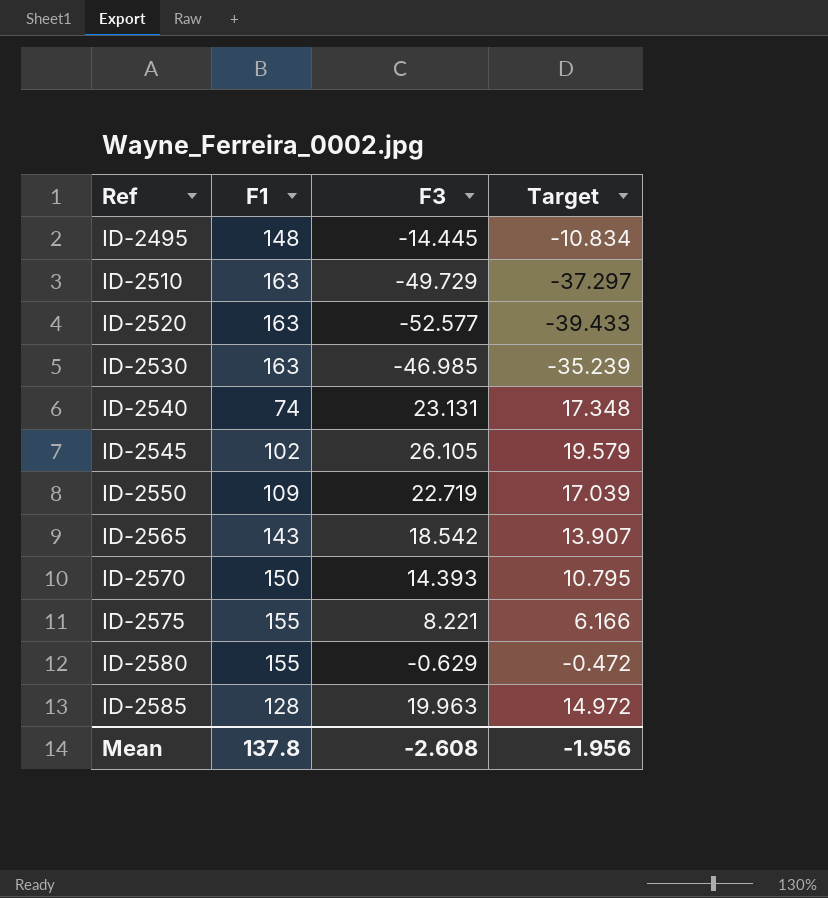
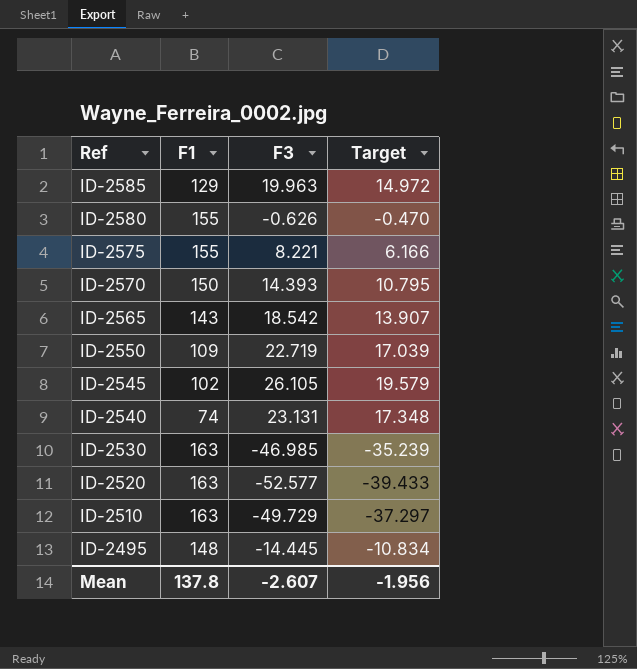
row order: Ref ascending -> Ref descending
ID-2585 | F1: 128 -> 129
ID-2580 | F3: -0.629 -> -0.626
ID-2580 | Target: -0.472 -> -0.470
Mean | F3: -2.608 -> -2.607

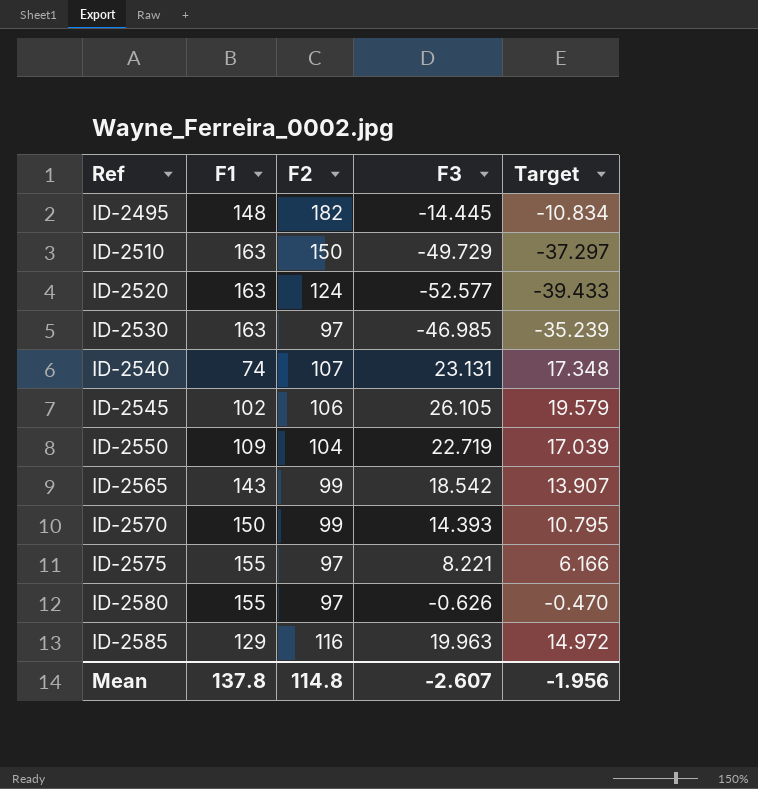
row order: Ref descending -> Ref ascending
column F2 | position: none -> 3

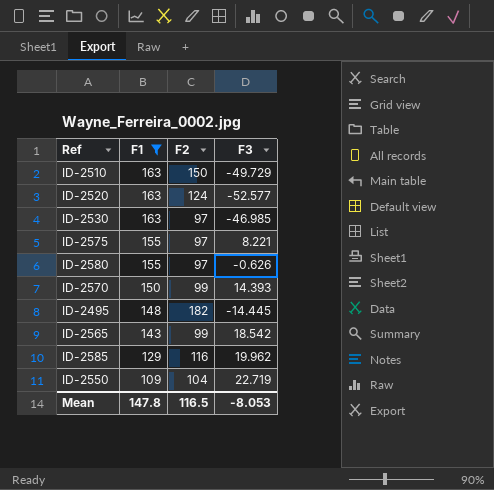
filter: none -> F1 >= 109
row order: Ref ascending -> F1 descending
column Target | formula: [F3] * 0.75 -> none
ID-2585 | F3: 19.963 -> 19.962
Mean | F1: 137.8 -> 147.8
Mean | F2: 114.8 -> 116.5
Mean | F3: -2.607 -> -8.053

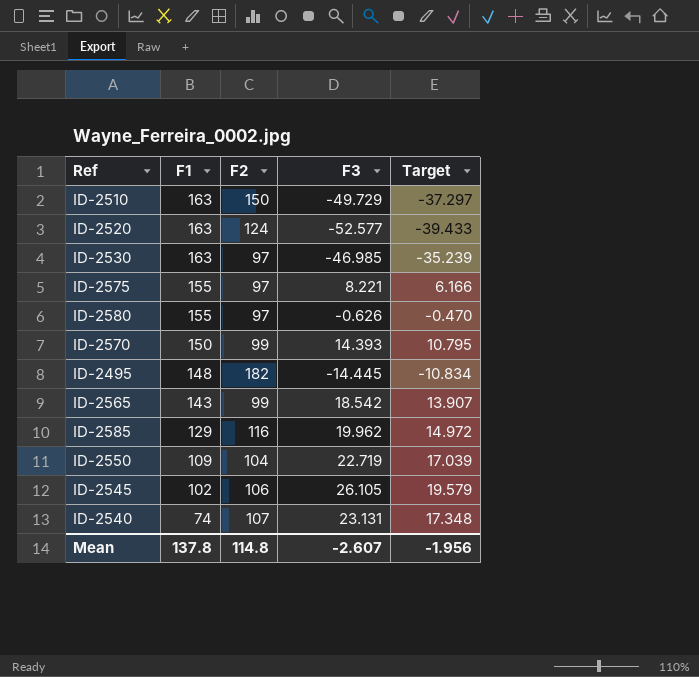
filter: F1 >= 109 -> none
column Target | formula: none -> [F3] * 0.75
Mean | F1: 147.8 -> 137.8
Mean | F2: 116.5 -> 114.8
Mean | F3: -8.053 -> -2.607

